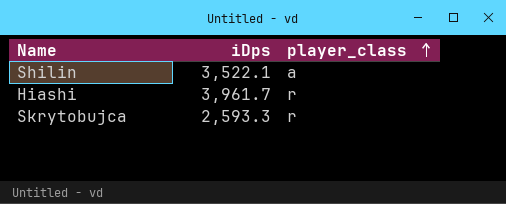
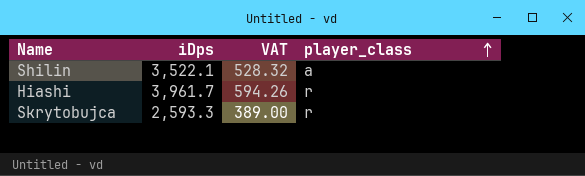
column VAT | formula: none -> [iDps] * 0.15

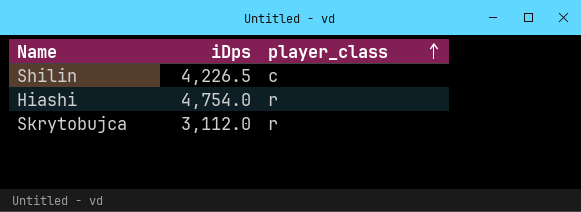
column VAT | formula: [iDps] * 0.15 -> none
Shilin | iDps: 3,522.1 -> 4,226.5
Shilin | player_class: a -> c
Hiashi | iDps: 3,961.7 -> 4,754.0
Skrytobujca | iDps: 2,593.3 -> 3,112.0

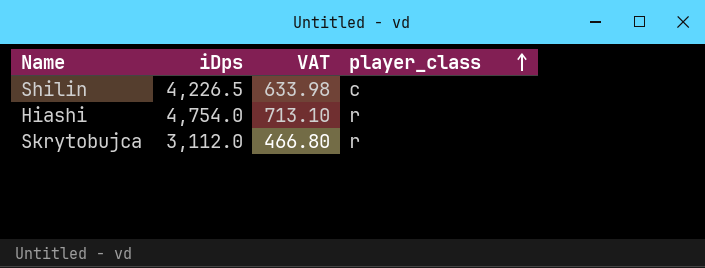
column VAT | formula: none -> [iDps] * 0.15

